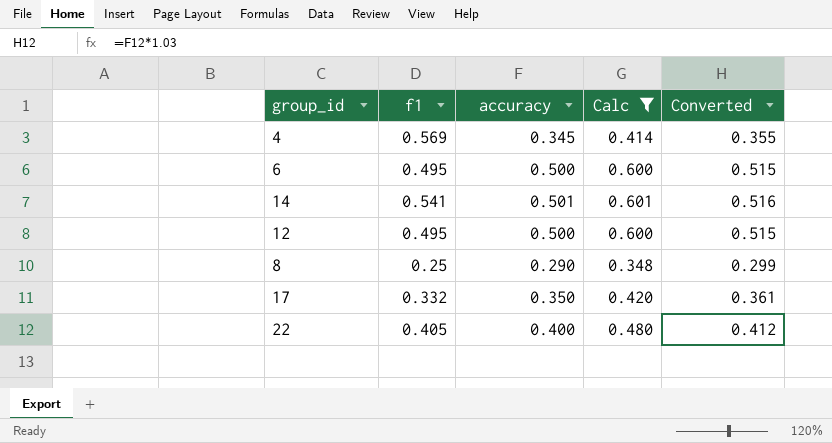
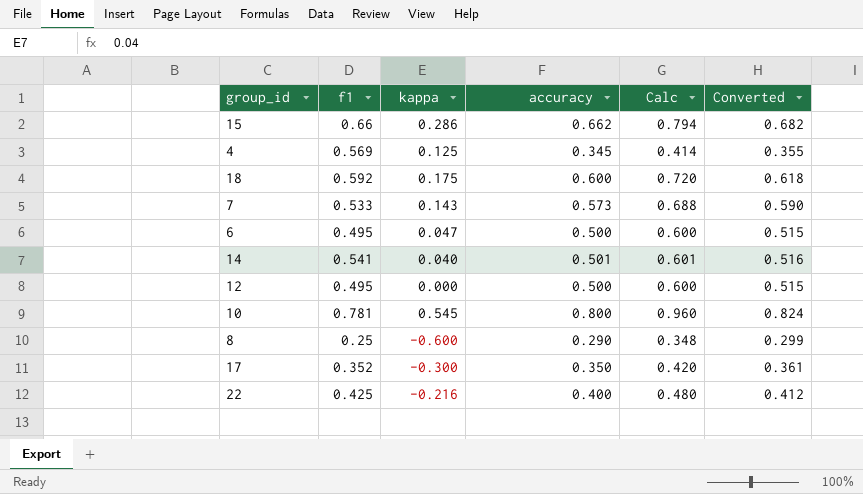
filter: Calc <= 0.601 -> none
column kappa | position: none -> 3
17 | f1: 0.332 -> 0.352
22 | f1: 0.405 -> 0.425

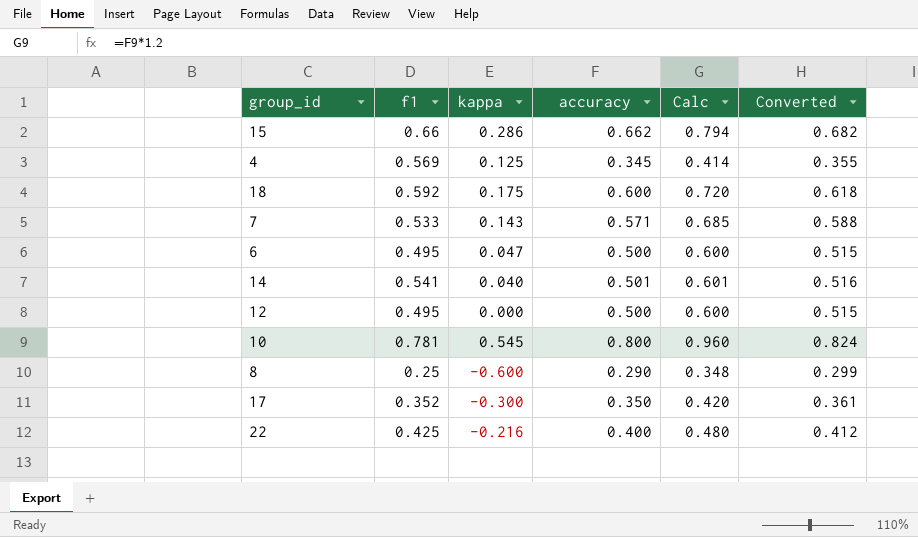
7 | accuracy: 0.573 -> 0.571
7 | Calc: 0.688 -> 0.685
7 | Converted: 0.590 -> 0.588

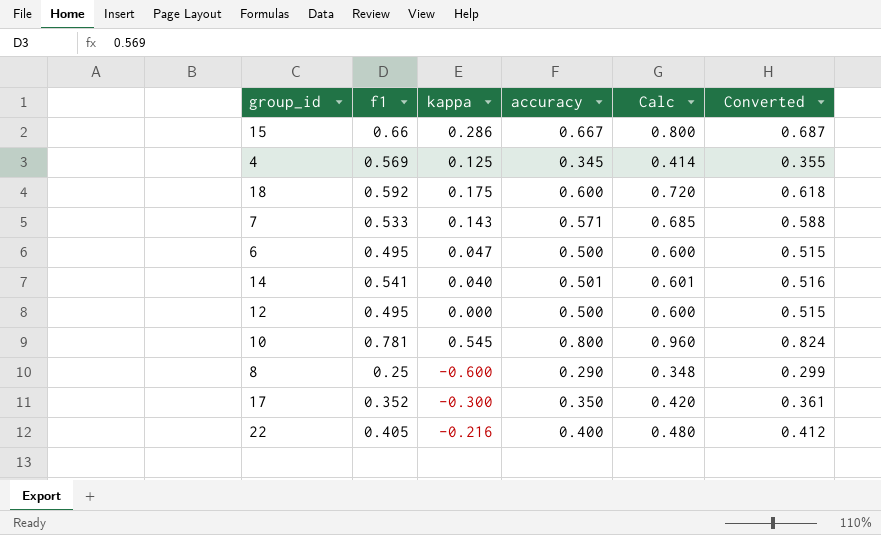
15 | accuracy: 0.662 -> 0.667
15 | Calc: 0.794 -> 0.800
15 | Converted: 0.682 -> 0.687
22 | f1: 0.425 -> 0.405

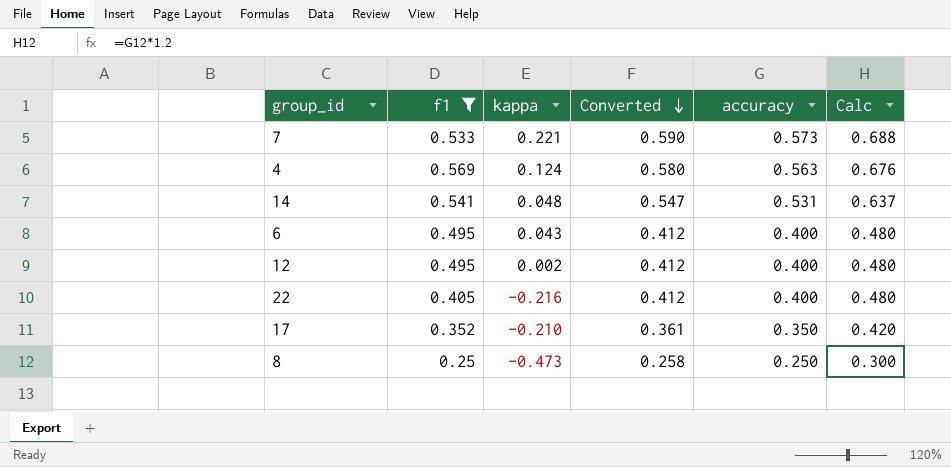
filter: none -> f1 <= 0.569
row order: none -> Converted descending
column Converted | position: 6 -> 4
7 | kappa: 0.143 -> 0.221
7 | Converted: 0.588 -> 0.590
7 | accuracy: 0.571 -> 0.573
7 | Calc: 0.685 -> 0.688
4 | kappa: 0.125 -> 0.124
4 | Converted: 0.355 -> 0.580
4 | accuracy: 0.345 -> 0.563
4 | Calc: 0.414 -> 0.676
14 | kappa: 0.040 -> 0.048
14 | Converted: 0.516 -> 0.547
14 | accuracy: 0.501 -> 0.531
14 | Calc: 0.601 -> 0.637
6 | kappa: 0.047 -> 0.043
6 | Converted: 0.515 -> 0.412
6 | accuracy: 0.500 -> 0.400
6 | Calc: 0.600 -> 0.480
12 | kappa: 0.000 -> 0.002
12 | Converted: 0.515 -> 0.412
12 | accuracy: 0.500 -> 0.400
12 | Calc: 0.600 -> 0.480
17 | kappa: -0.300 -> -0.210
8 | kappa: -0.600 -> -0.473
8 | Converted: 0.299 -> 0.258
8 | accuracy: 0.290 -> 0.250
8 | Calc: 0.348 -> 0.300

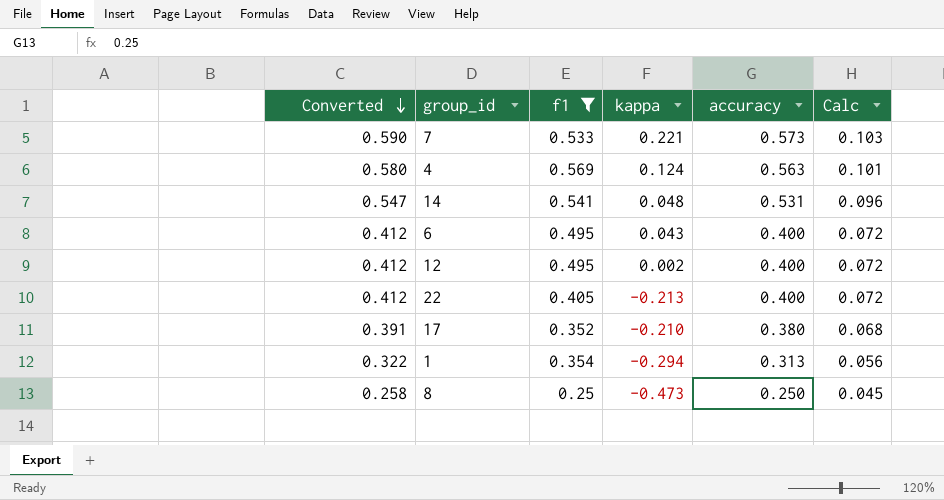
column Converted | position: 4 -> 1
column Calc | formula: [accuracy] * 1.2 -> [accuracy] * 0.18
22 | kappa: -0.216 -> -0.213
17 | Converted: 0.361 -> 0.391
17 | accuracy: 0.350 -> 0.380
row 1: none -> 0.322 | 0.354 | -0.294 | 0.313 | 0.056

